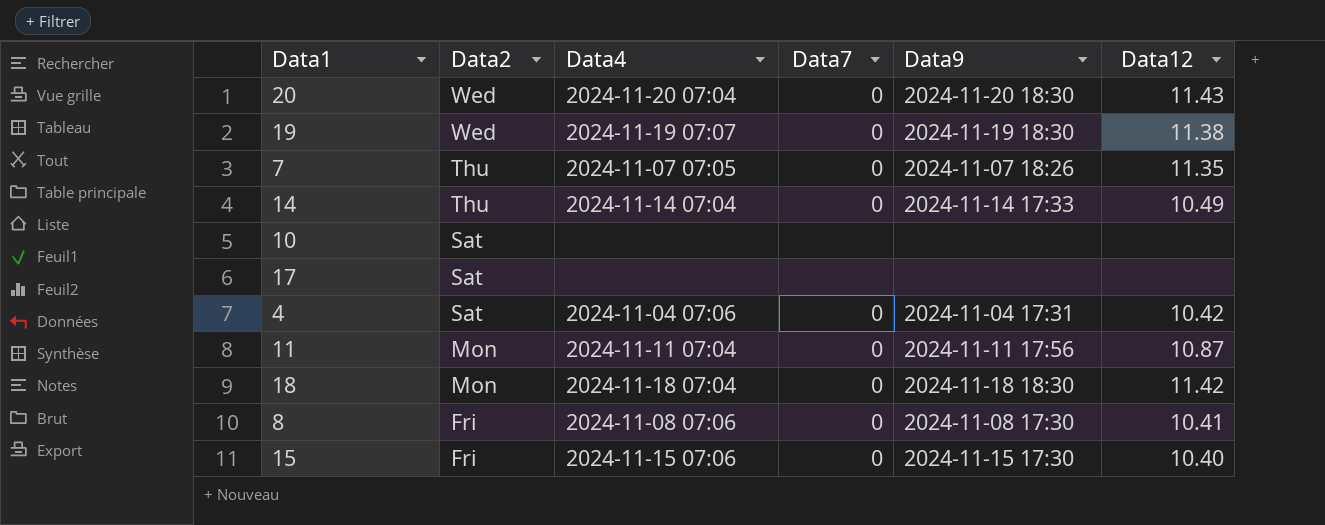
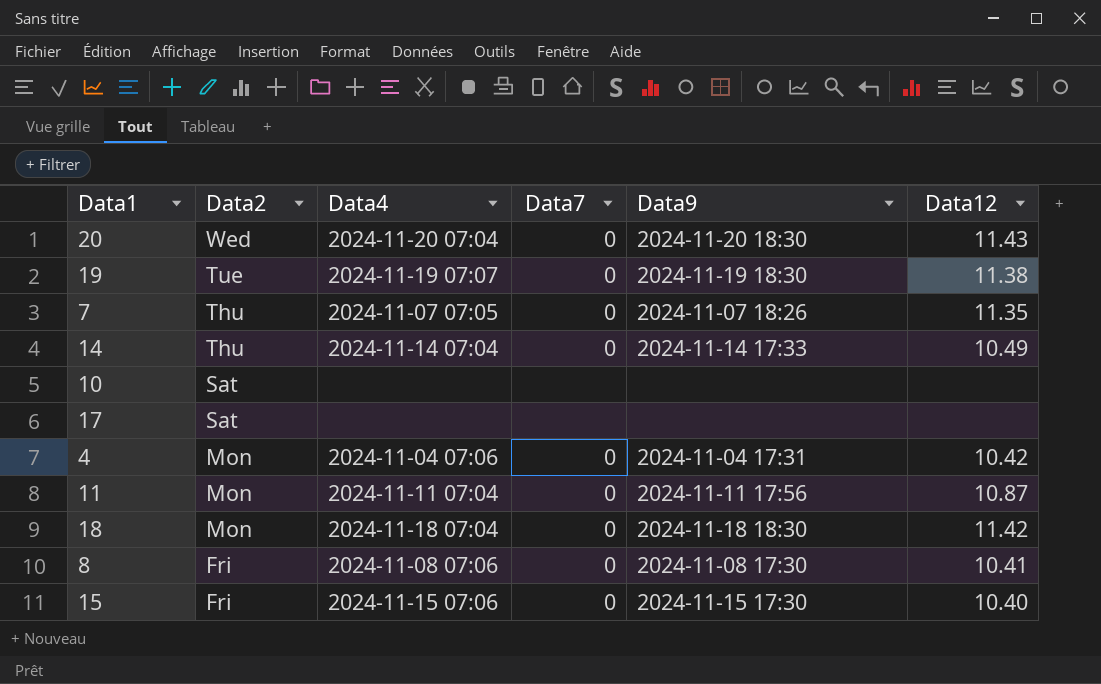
19 | Data2: Wed -> Tue
4 | Data2: Sat -> Mon

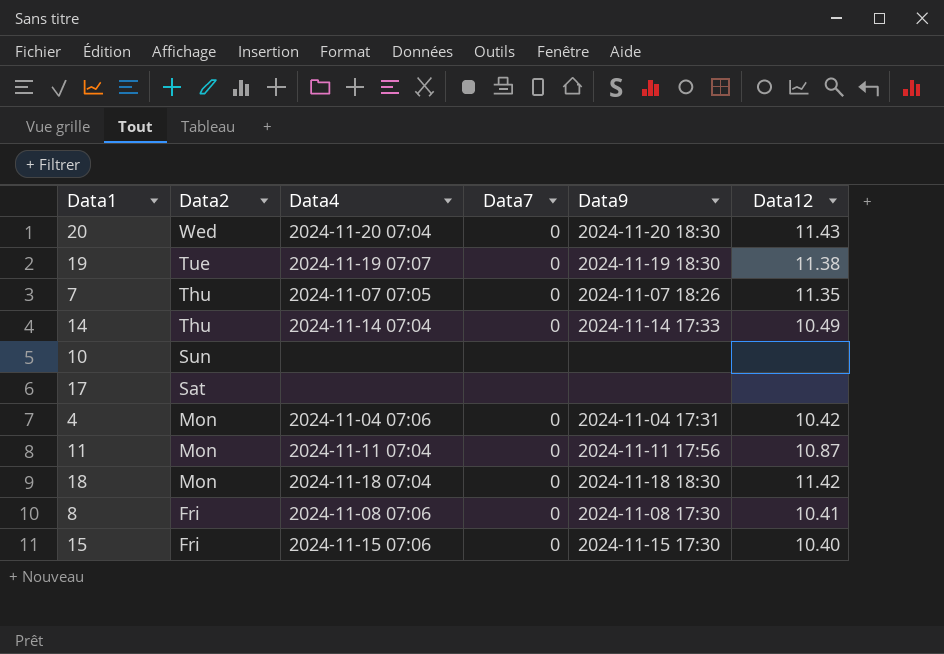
10 | Data2: Sat -> Sun

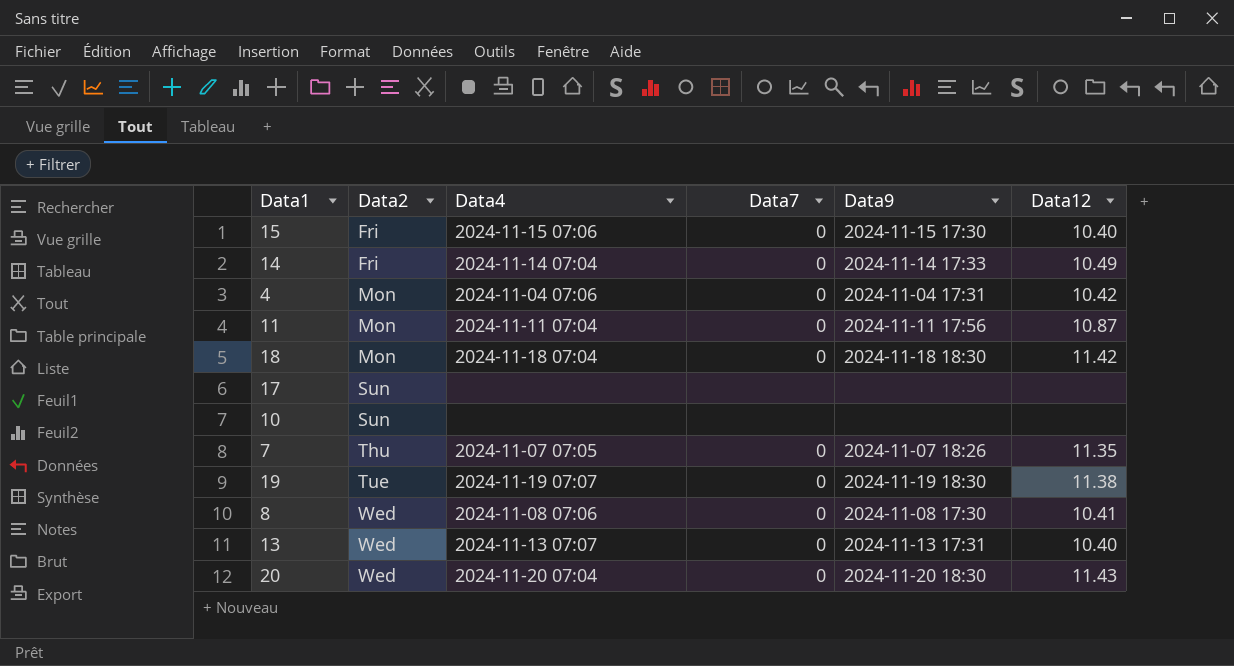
row order: Data2 descending -> Data2 ascending
14 | Data2: Thu -> Fri
17 | Data2: Sat -> Sun
8 | Data2: Fri -> Wed
row 13: none -> Wed | 2024-11-13 07:07 | 0 | 2024-11-13 17:31 | 10.40

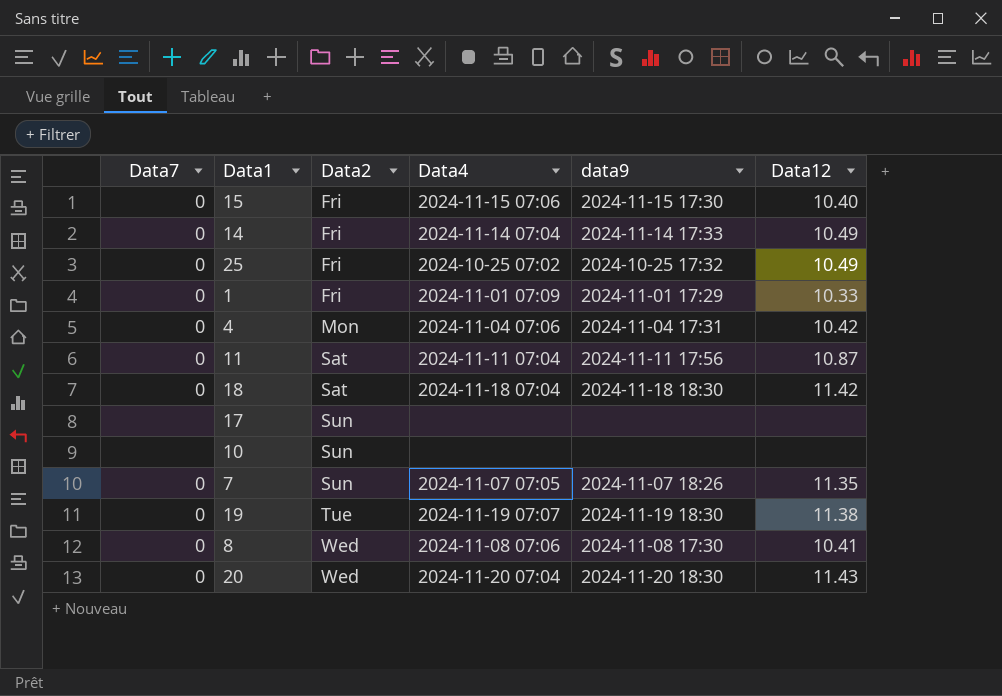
column Data7 | position: 4 -> 1
column name: Data9 -> data9
row 13: Wed | 2024-11-13 07:07 | 0 | 2024-11-13 17:31 | 10.40 -> none
row 25: none -> 0 | Fri | 2024-10-25 07:02 | 2024-10-25 17:32 | 10.49
row 1: none -> 0 | Fri | 2024-11-01 07:09 | 2024-11-01 17:29 | 10.33
11 | Data2: Mon -> Sat
18 | Data2: Mon -> Sat
7 | Data2: Thu -> Sun

